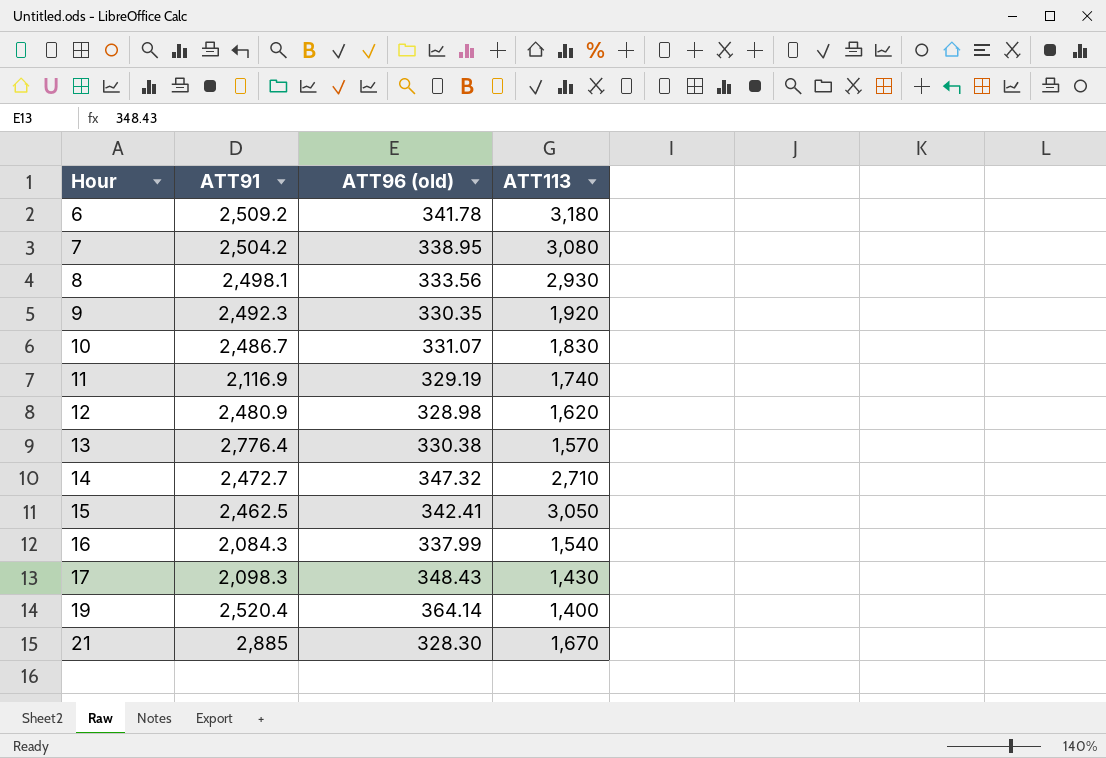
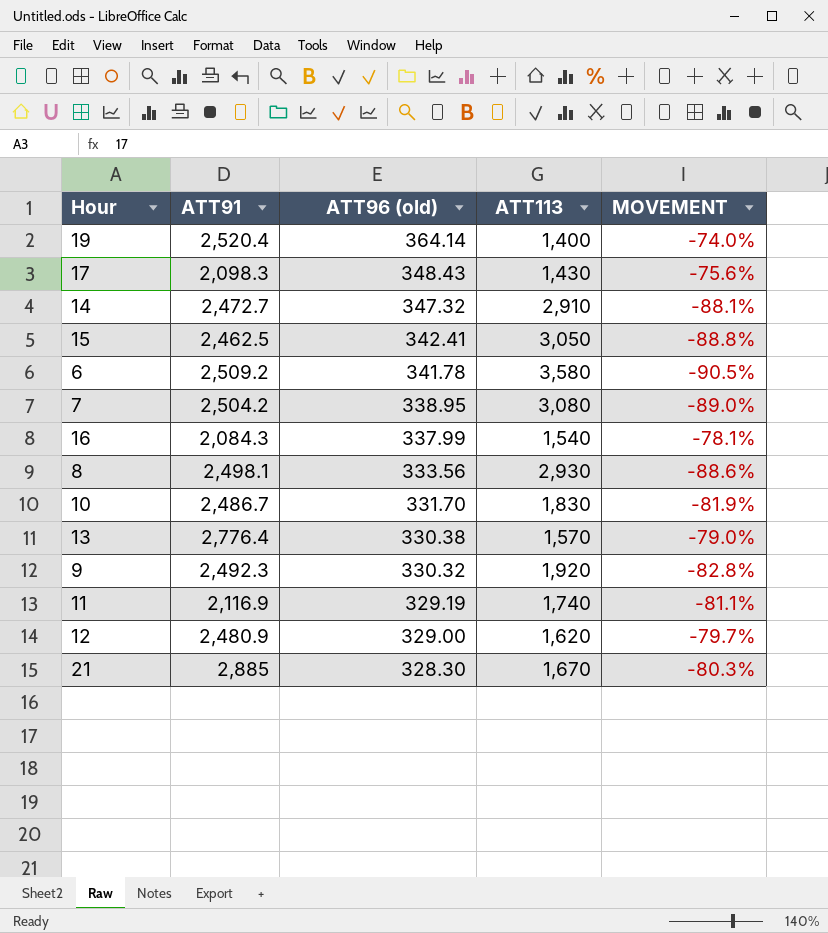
row order: Hour ascending -> ATT96 (old) descending
column MOVEMENT | formula: none -> ([ATT96 (old)] - [ATT113]) / [ATT113]
14 | ATT113: 2,710 -> 2,910
6 | ATT113: 3,180 -> 3,580
10 | ATT96 (old): 331.07 -> 331.70
9 | ATT96 (old): 330.35 -> 330.32
12 | ATT96 (old): 328.98 -> 329.00

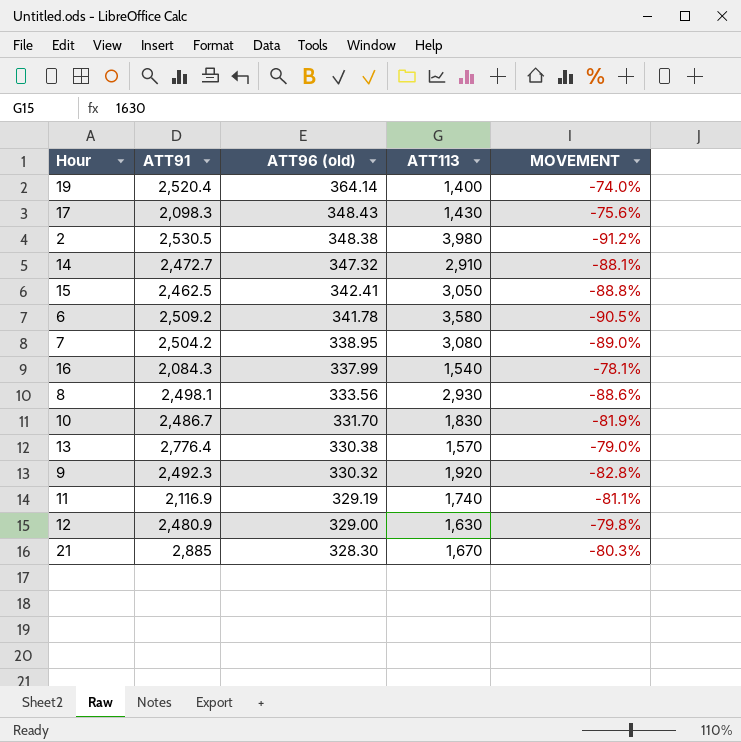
row 2: none -> 2,530.5 | 348.38 | 3,980 | -91.2%
12 | ATT113: 1,620 -> 1,630
12 | MOVEMENT: -79.7% -> -79.8%

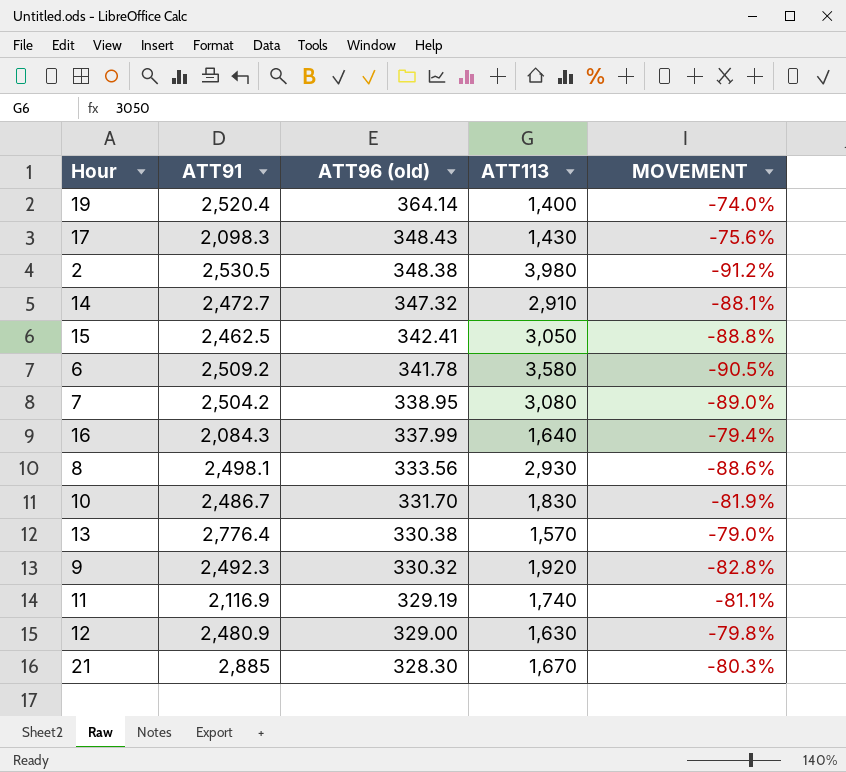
16 | ATT113: 1,540 -> 1,640
16 | MOVEMENT: -78.1% -> -79.4%

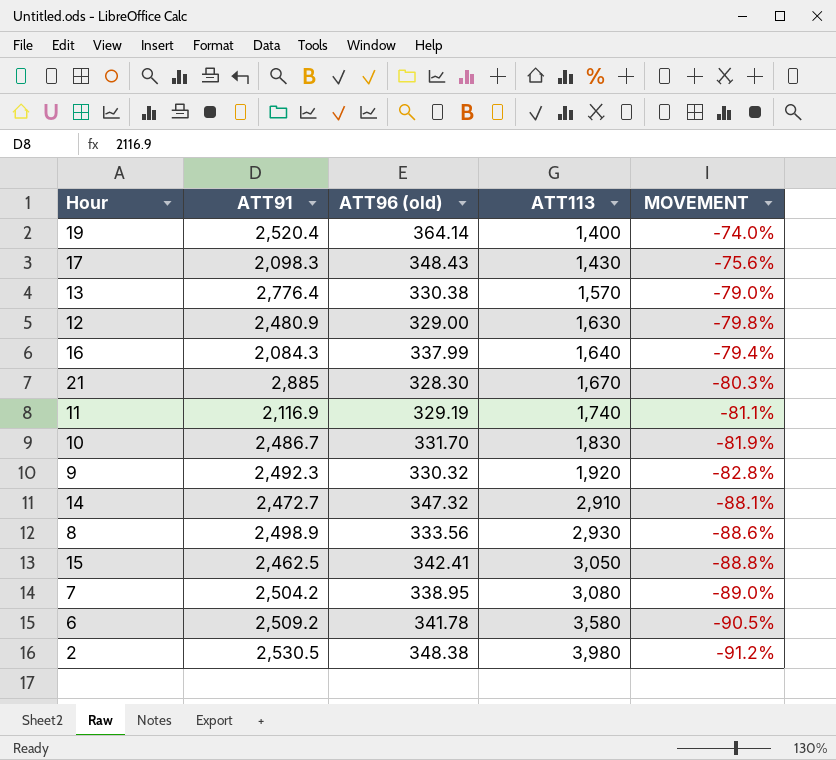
row order: ATT96 (old) descending -> ATT113 ascending
8 | ATT91: 2,498.1 -> 2,498.9

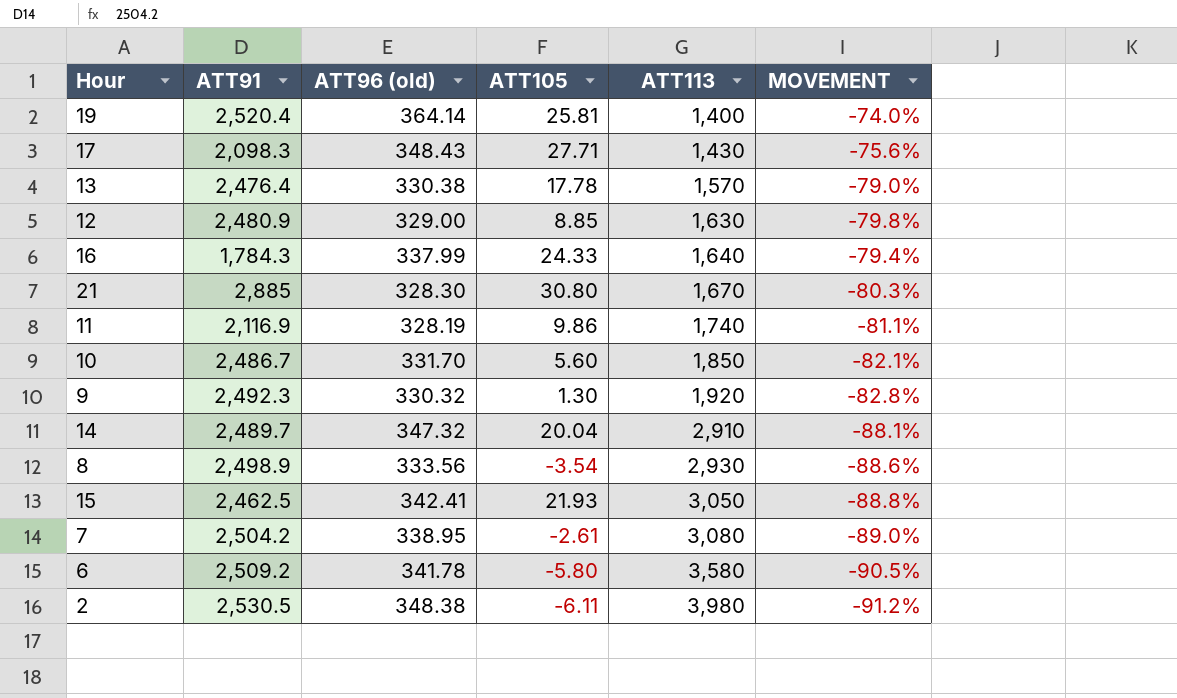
column ATT105 | position: none -> 4
13 | ATT91: 2,776.4 -> 2,476.4
16 | ATT91: 2,084.3 -> 1,784.3
11 | ATT96 (old): 329.19 -> 328.19
10 | ATT113: 1,830 -> 1,850
10 | MOVEMENT: -81.9% -> -82.1%
14 | ATT91: 2,472.7 -> 2,489.7

